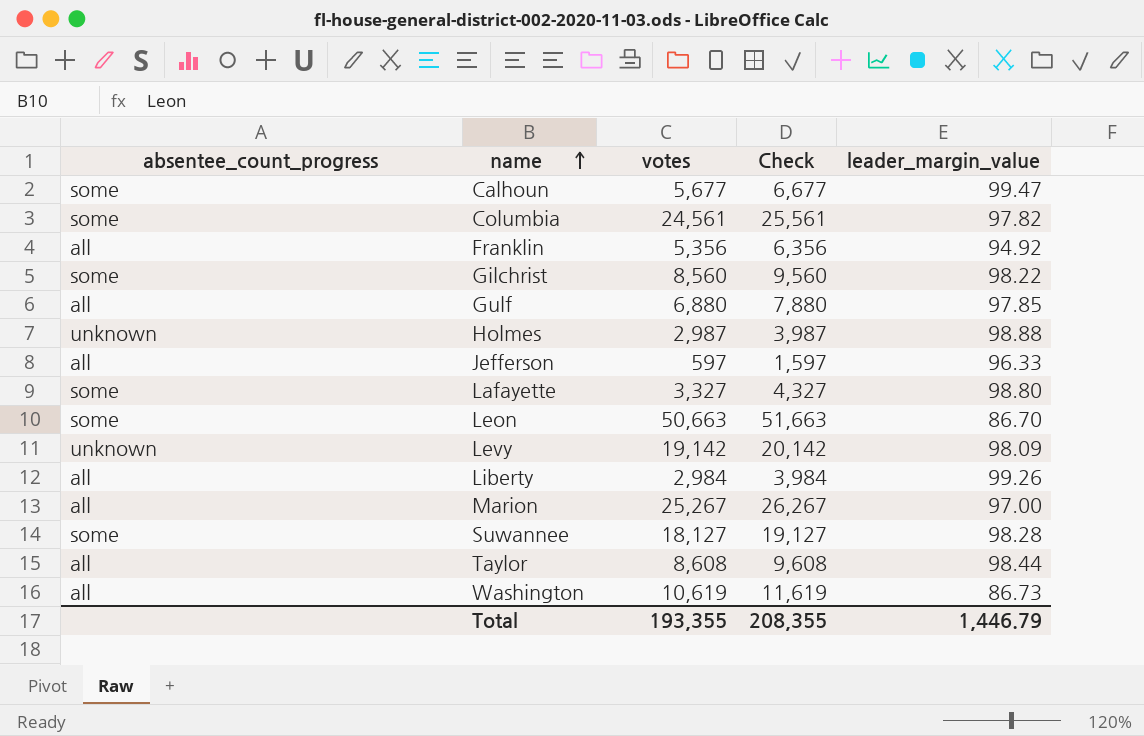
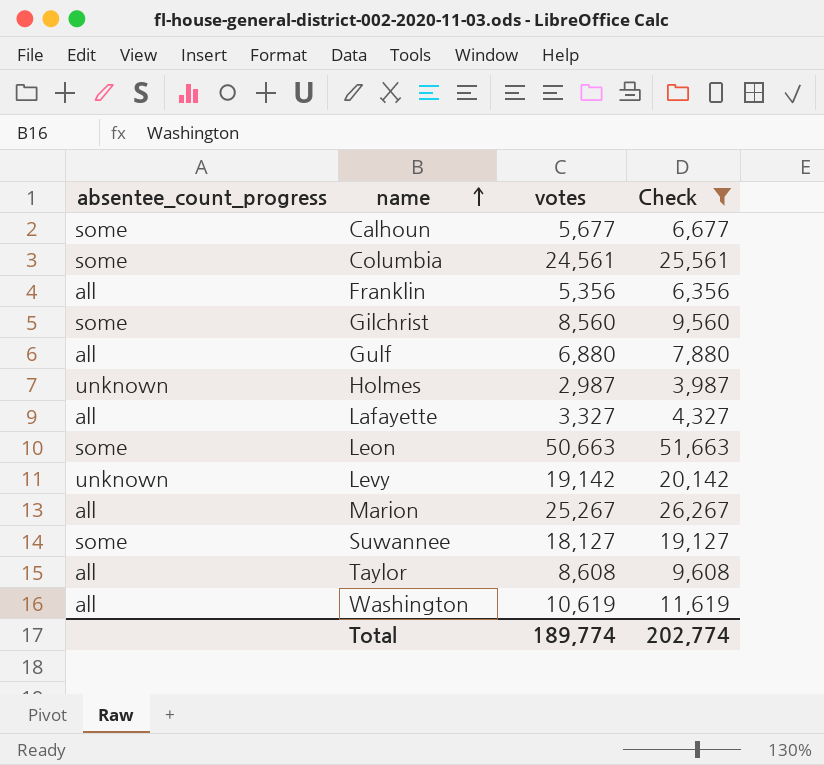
filter: none -> Check >= 3,987
column leader_margin_value | position: 5 -> none
Lafayette | absentee_count_progress: some -> all
Total | votes: 193,355 -> 189,774
Total | Check: 208,355 -> 202,774

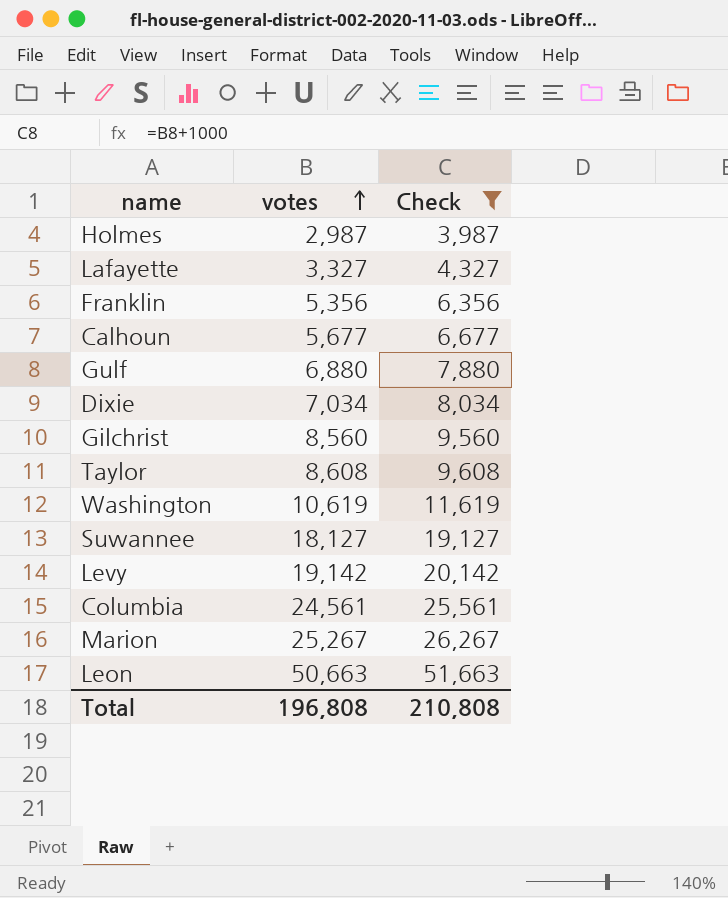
row order: name ascending -> votes ascending
column absentee_count_progress | position: 1 -> none
row Dixie: none -> 7,034 | 8,034
Total | votes: 189,774 -> 196,808
Total | Check: 202,774 -> 210,808

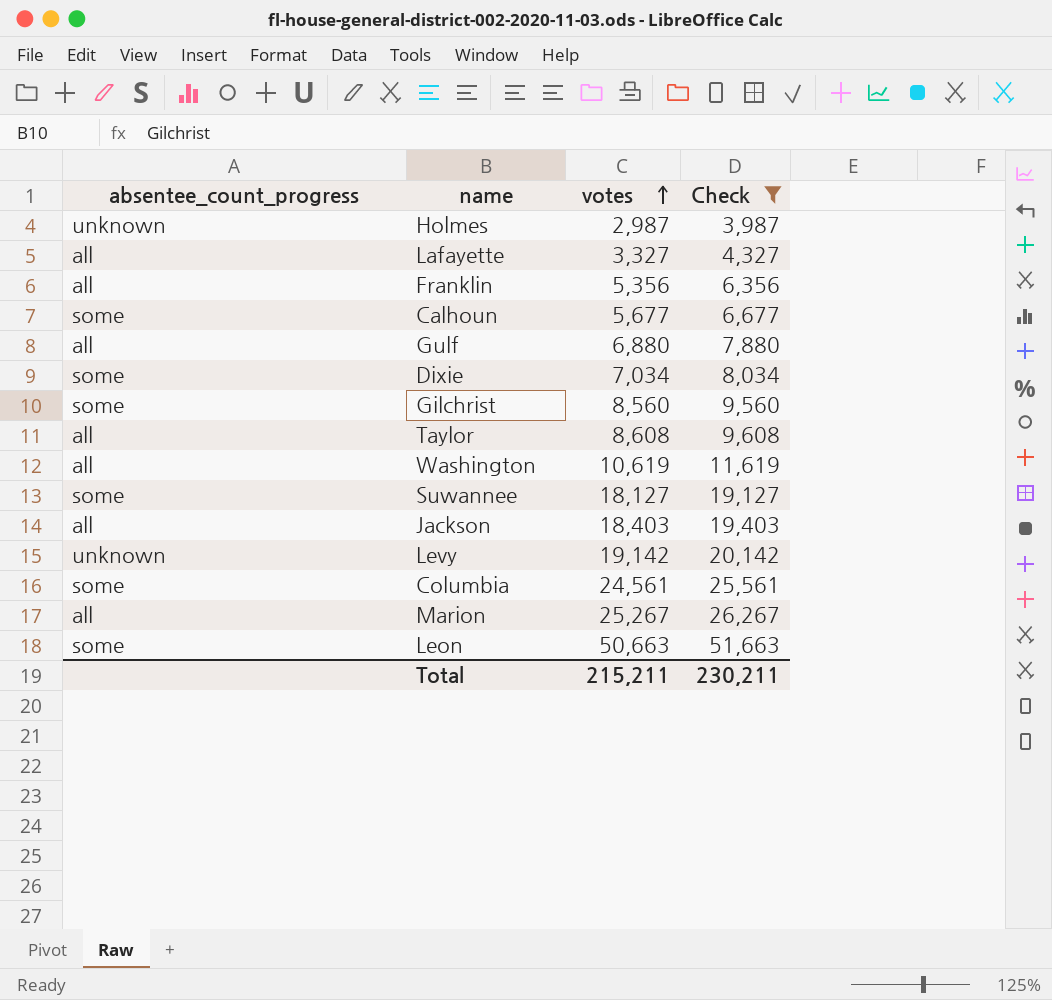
column absentee_count_progress | position: none -> 1
row Jackson: none -> all | 18,403 | 19,403
Total | votes: 196,808 -> 215,211
Total | Check: 210,808 -> 230,211

